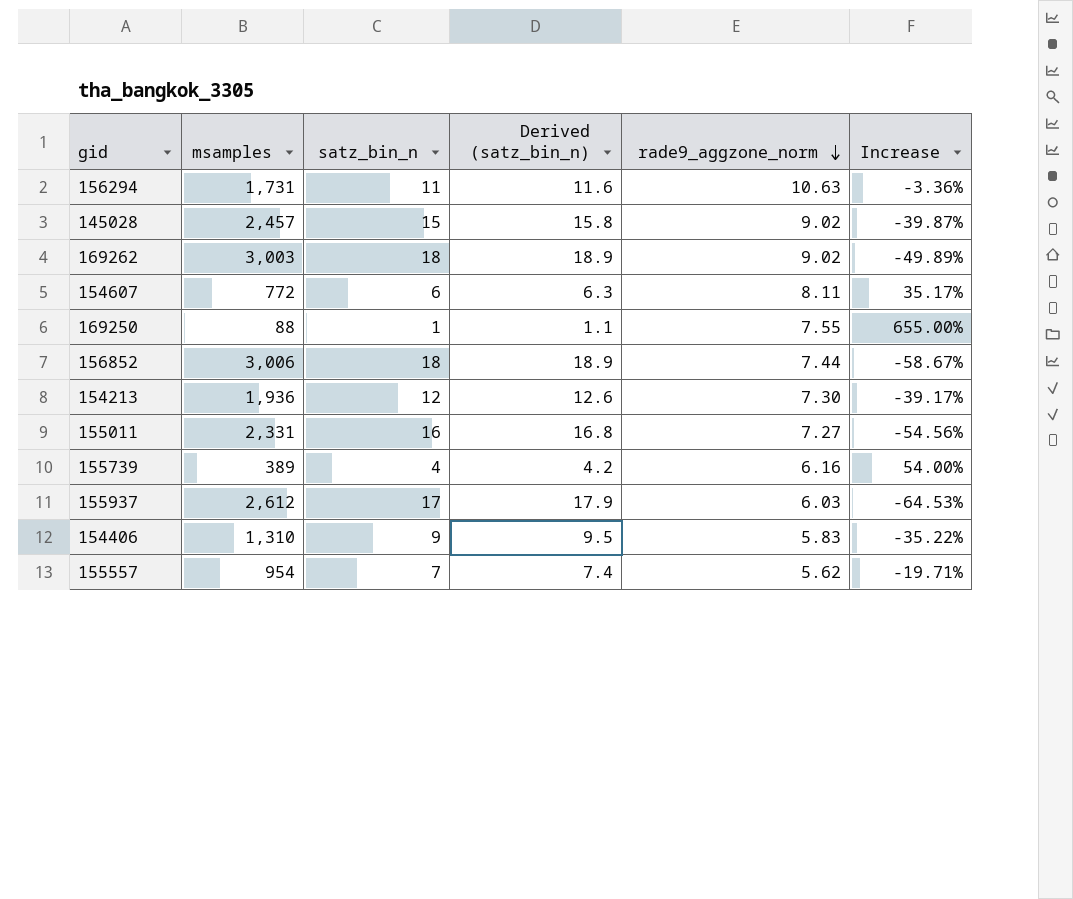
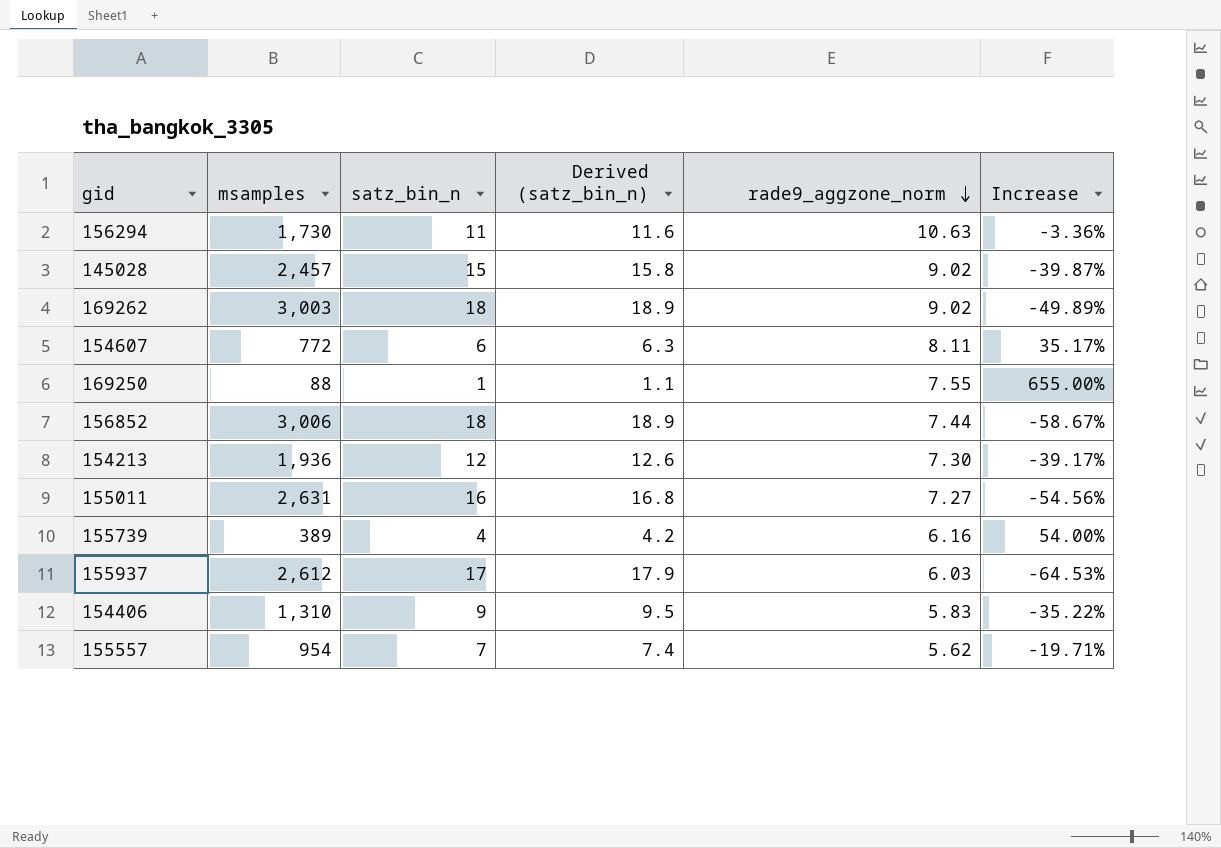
156294 | msamples: 1,731 -> 1,730
155011 | msamples: 2,331 -> 2,631

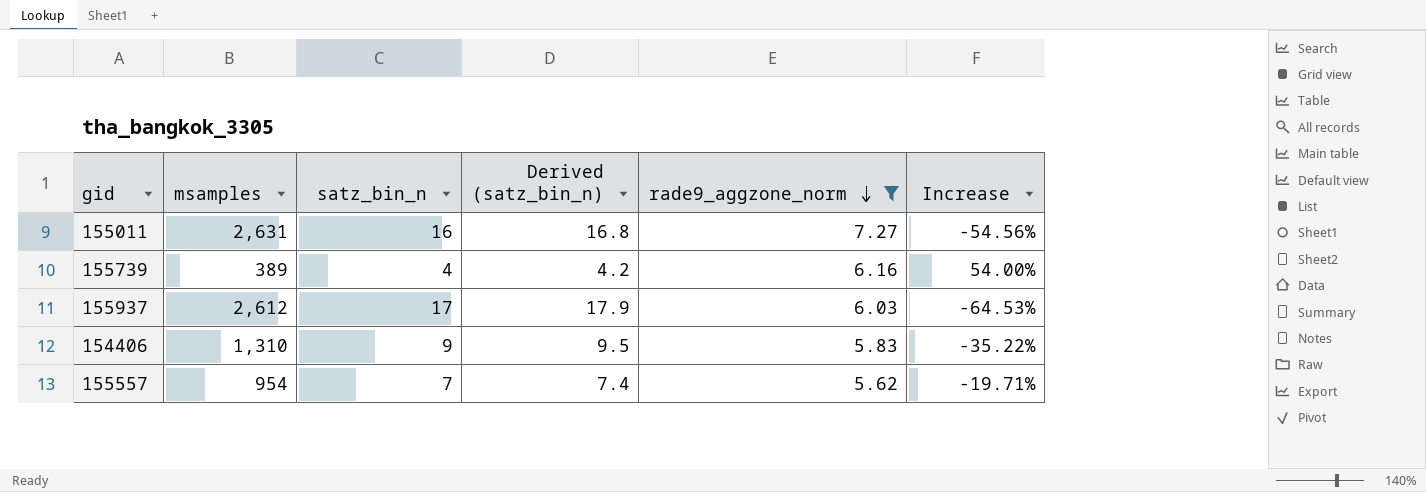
filter: none -> rade9_aggzone_norm <= 7.27

